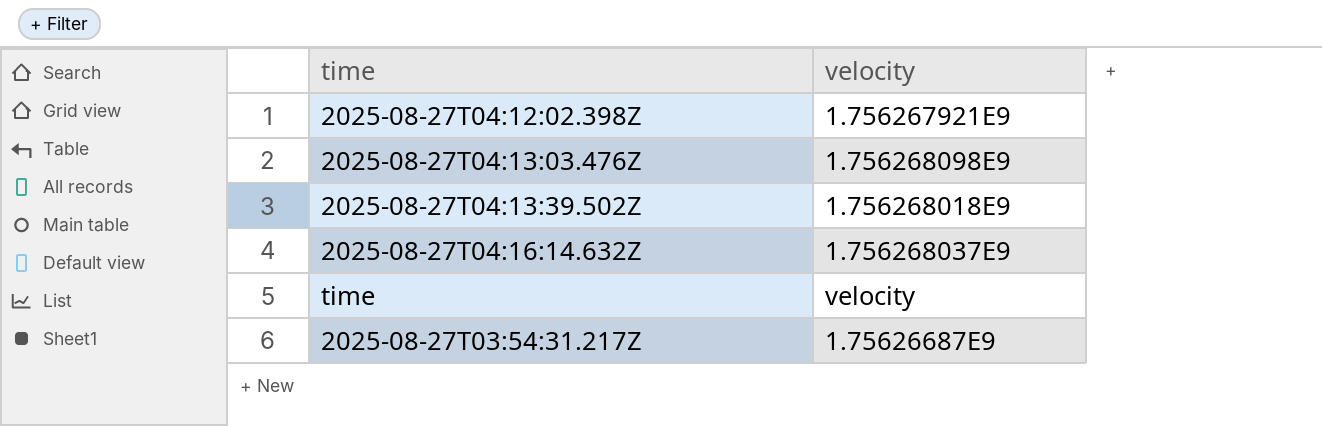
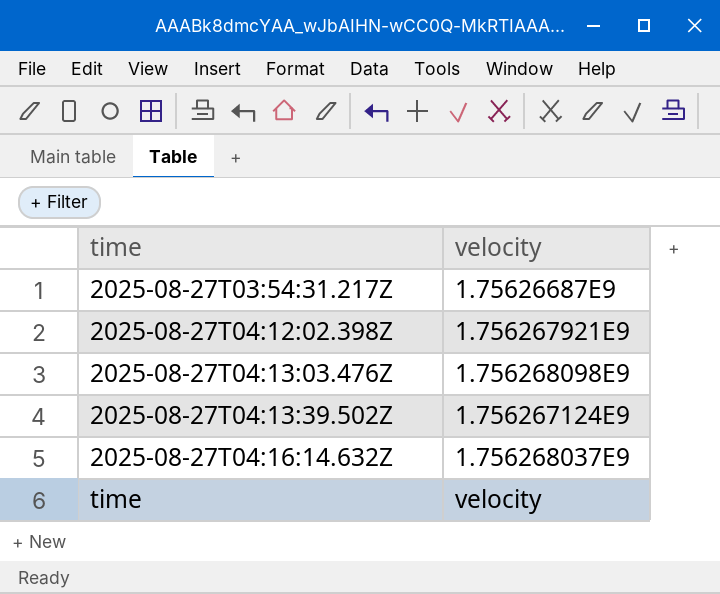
row order: none -> time ascending
2025-08-27T04:13:39.502Z | velocity: 1.756268018E9 -> 1.756267124E9

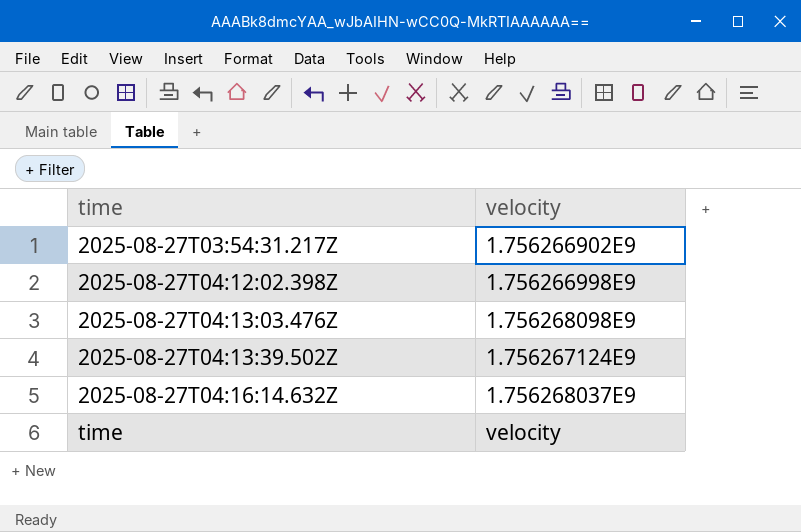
2025-08-27T03:54:31.217Z | velocity: 1.75626687E9 -> 1.756266902E9
2025-08-27T04:12:02.398Z | velocity: 1.756267921E9 -> 1.756266998E9

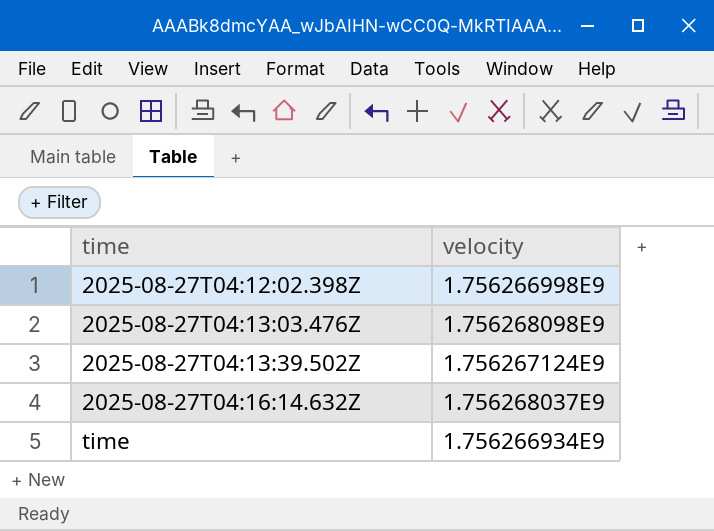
row 2025-08-27T03:54:31.217Z: 1.756266902E9 -> none
time | velocity: velocity -> 1.756266934E9

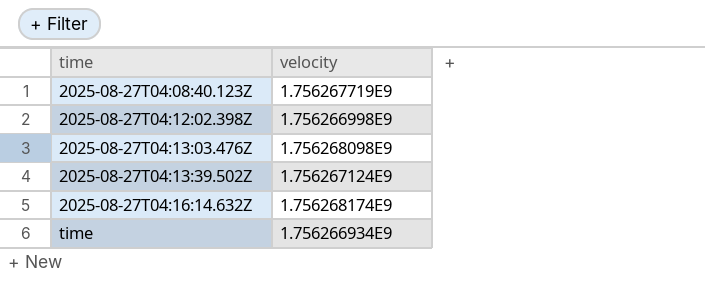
row 2025-08-27T04:08:40.123Z: none -> 1.756267719E9
2025-08-27T04:16:14.632Z | velocity: 1.756268037E9 -> 1.756268174E9

